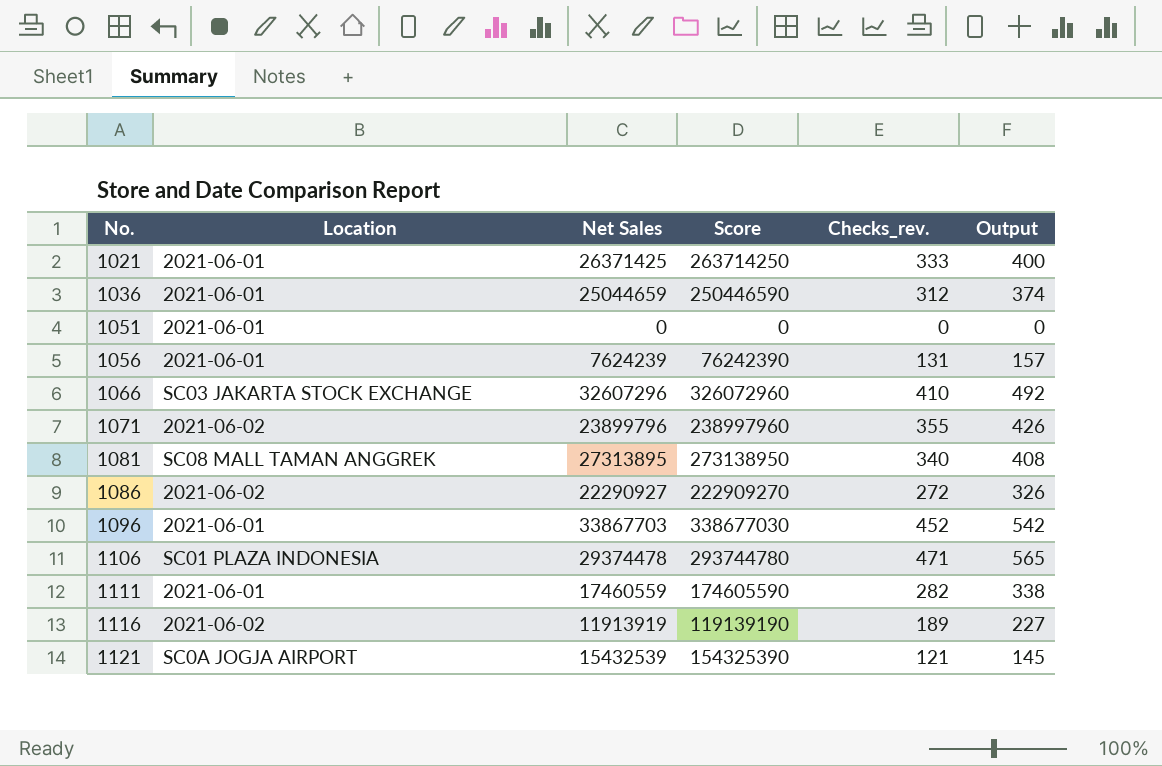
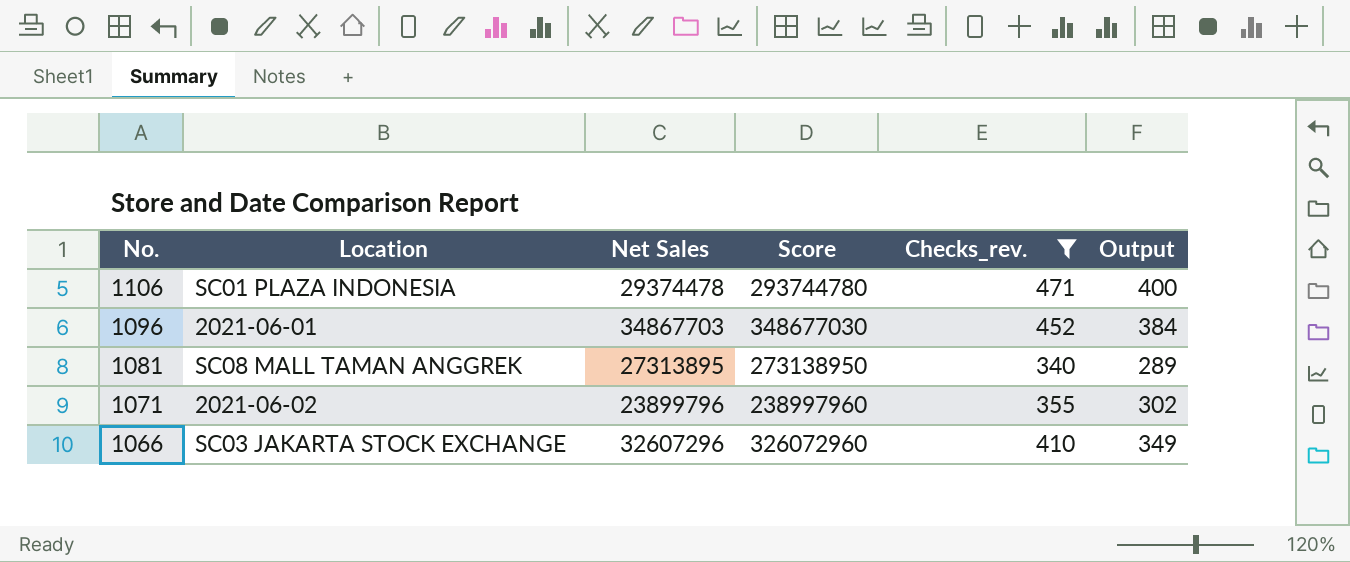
filter: none -> Checks_rev. >= 340
row order: No. ascending -> No. descending
column Output | formula: [Checks_rev.] * 1.2 -> [Checks_rev.] * 0.85
1096 | Net Sales: 33867703 -> 34867703
1096 | Score: 338677030 -> 348677030

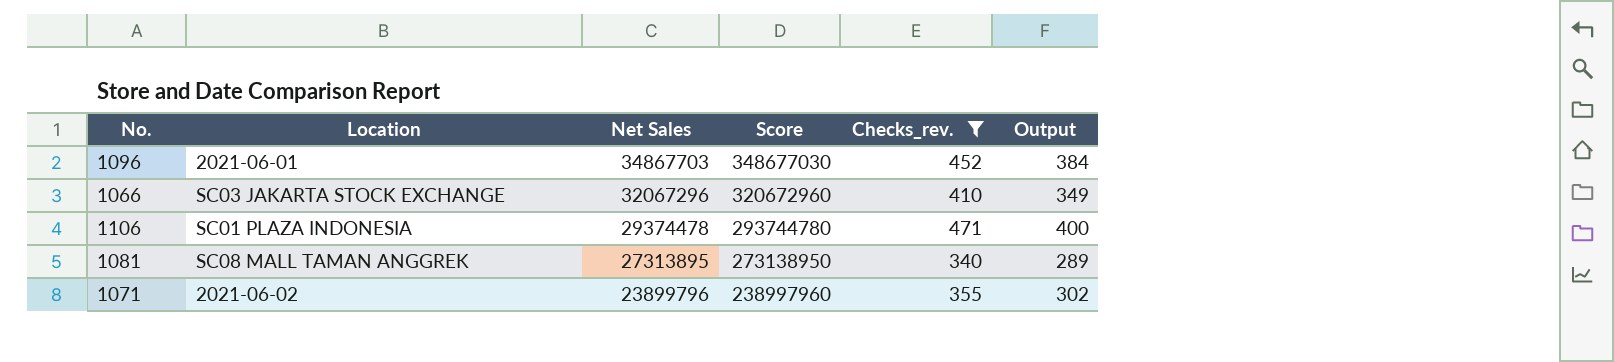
row order: No. descending -> Net Sales descending
1066 | Net Sales: 32607296 -> 32067296
1066 | Score: 326072960 -> 320672960

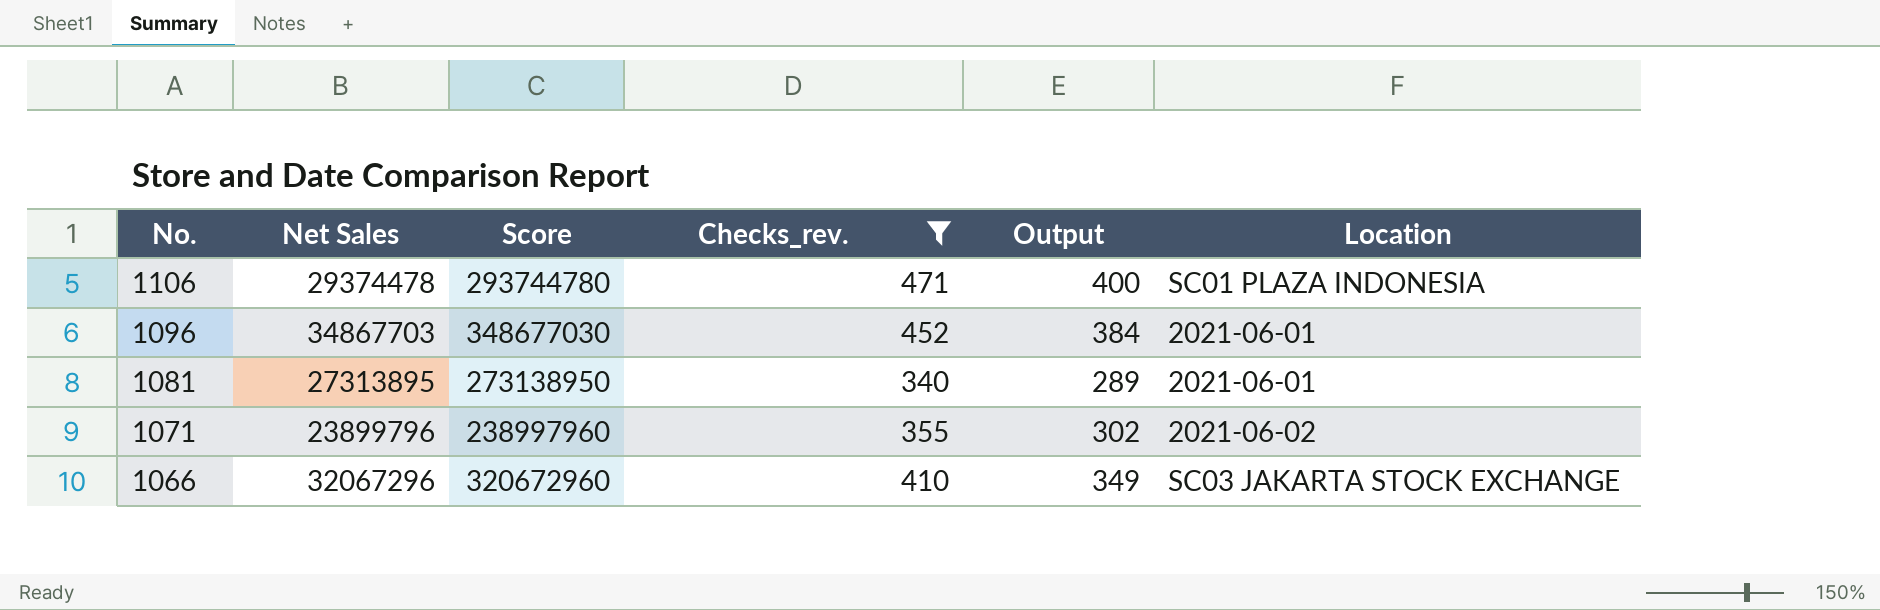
row order: Net Sales descending -> No. descending
column Location | position: 2 -> 6
1081 | Location: SC08 MALL TAMAN ANGGREK -> 2021-06-01

